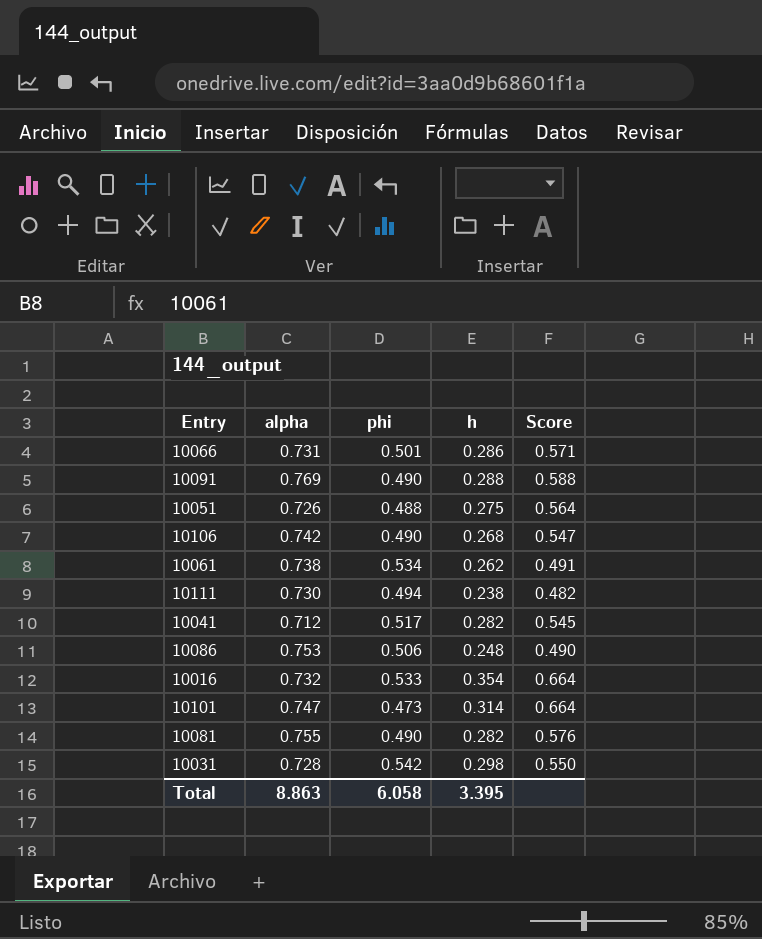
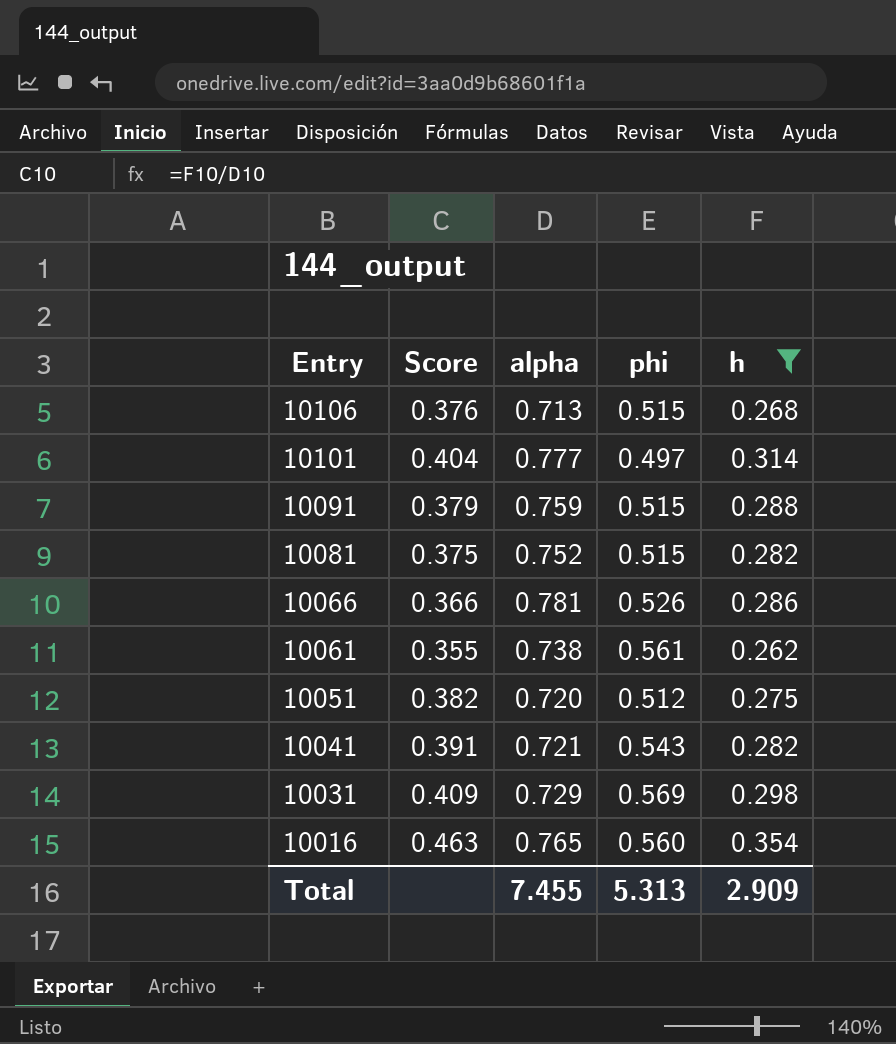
filter: none -> h >= 0.262
row order: none -> Entry descending
column Score | formula: [h] / [phi] -> [h] / [alpha]
column Score | position: 5 -> 2
10106 | alpha: 0.742 -> 0.713
10106 | phi: 0.490 -> 0.515
10101 | alpha: 0.747 -> 0.777
10101 | phi: 0.473 -> 0.497
10091 | alpha: 0.769 -> 0.759
10091 | phi: 0.490 -> 0.515
10081 | alpha: 0.755 -> 0.752
10081 | phi: 0.490 -> 0.515
10066 | alpha: 0.731 -> 0.781
10066 | phi: 0.501 -> 0.526
10061 | phi: 0.534 -> 0.561
10051 | alpha: 0.726 -> 0.720
10051 | phi: 0.488 -> 0.512
10041 | alpha: 0.712 -> 0.721
10041 | phi: 0.517 -> 0.543
10031 | alpha: 0.728 -> 0.729
10031 | phi: 0.542 -> 0.569
10016 | alpha: 0.732 -> 0.765
10016 | phi: 0.533 -> 0.560
Total | alpha: 8.863 -> 7.455
Total | phi: 6.058 -> 5.313
Total | h: 3.395 -> 2.909

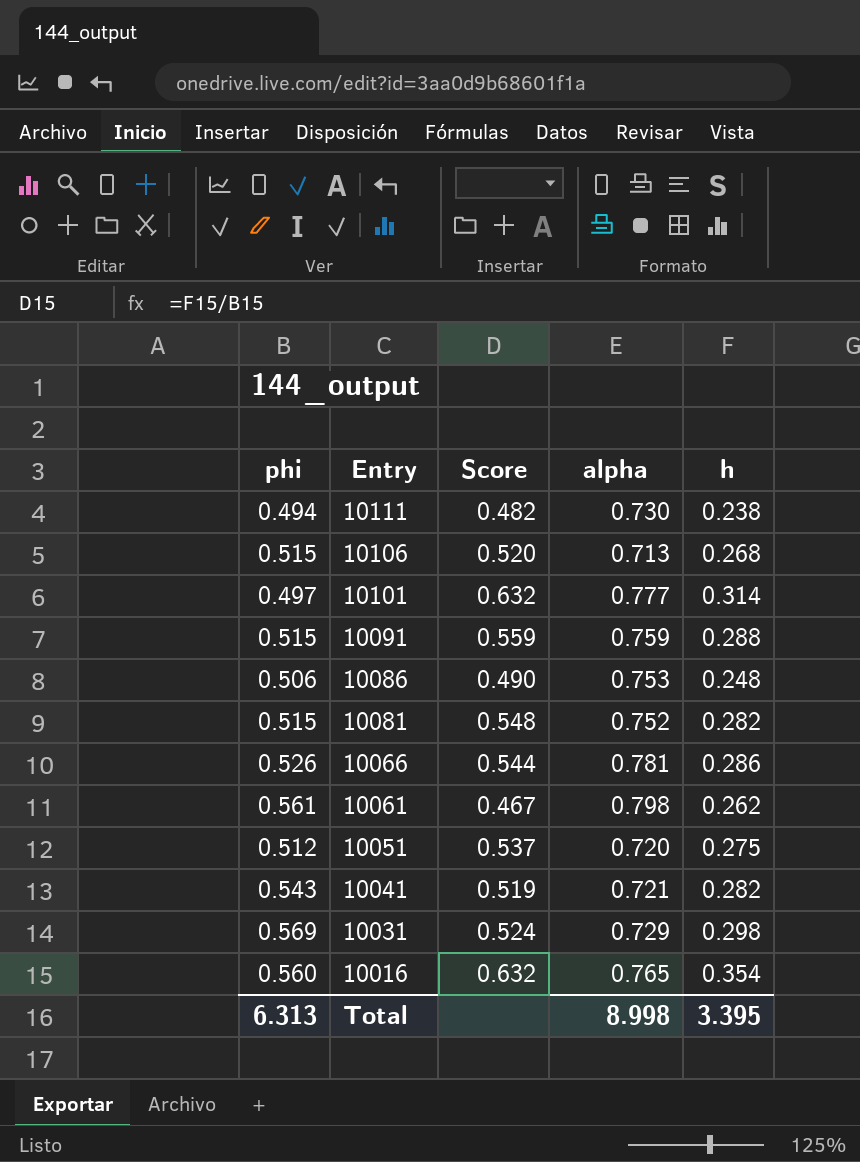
filter: h >= 0.262 -> none
column phi | position: 4 -> 1
column Score | formula: [h] / [alpha] -> [h] / [phi]
10061 | alpha: 0.738 -> 0.798
Total | phi: 5.313 -> 6.313
Total | alpha: 7.455 -> 8.998
Total | h: 2.909 -> 3.395

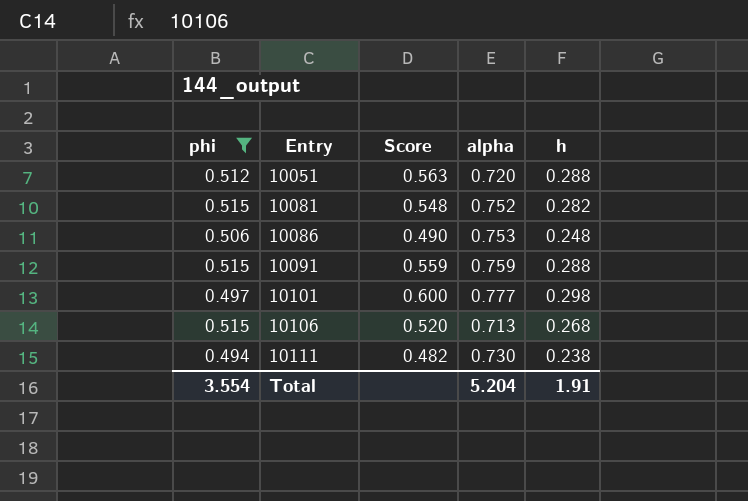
filter: none -> phi <= 0.515
row order: Entry descending -> Entry ascending
10051 | Score: 0.537 -> 0.563
10051 | h: 0.275 -> 0.288
10101 | Score: 0.632 -> 0.600
10101 | h: 0.314 -> 0.298
Total | phi: 6.313 -> 3.554
Total | alpha: 8.998 -> 5.204
Total | h: 3.395 -> 1.91

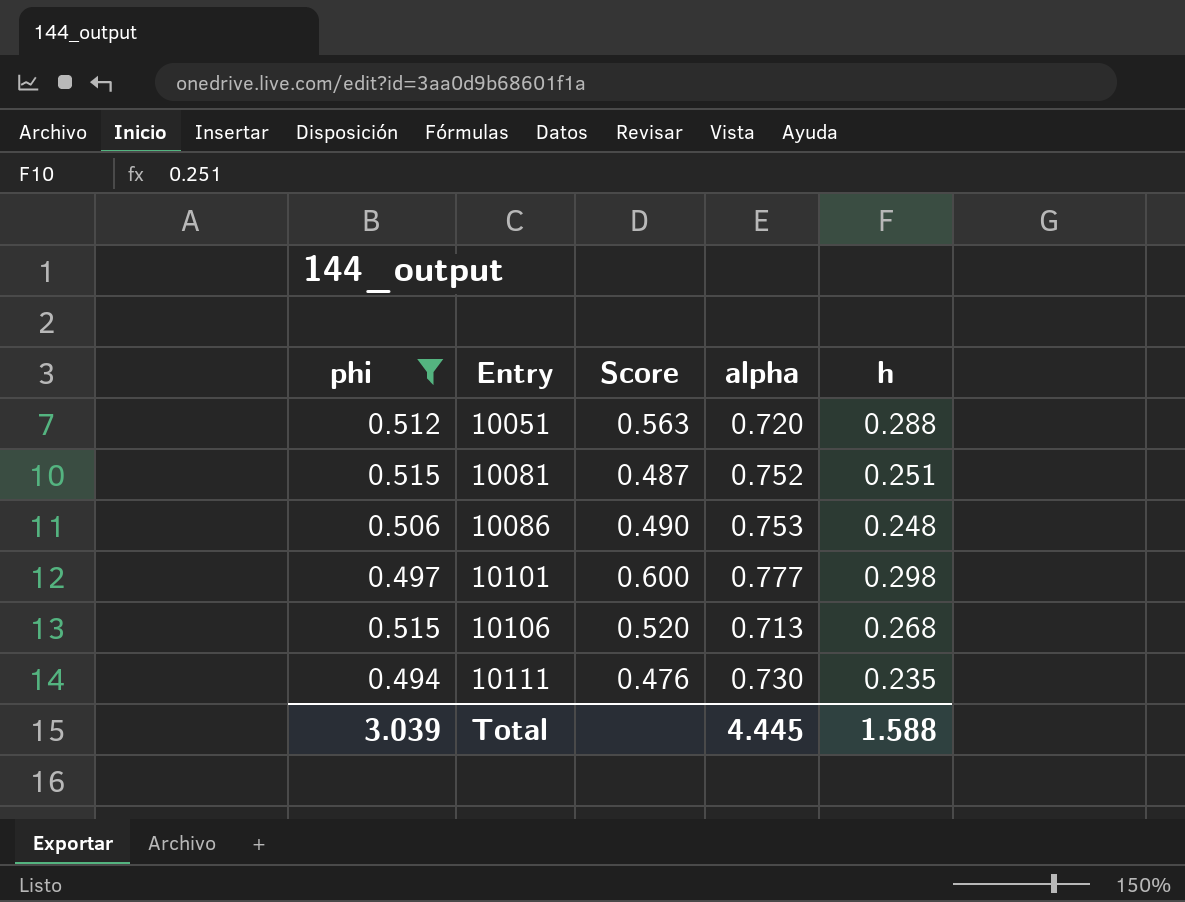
row 10091: 0.515 | 0.559 | 0.759 | 0.288 -> none
10081 | Score: 0.548 -> 0.487
10081 | h: 0.282 -> 0.251
10111 | Score: 0.482 -> 0.476
10111 | h: 0.238 -> 0.235
Total | phi: 3.554 -> 3.039
Total | alpha: 5.204 -> 4.445
Total | h: 1.91 -> 1.588

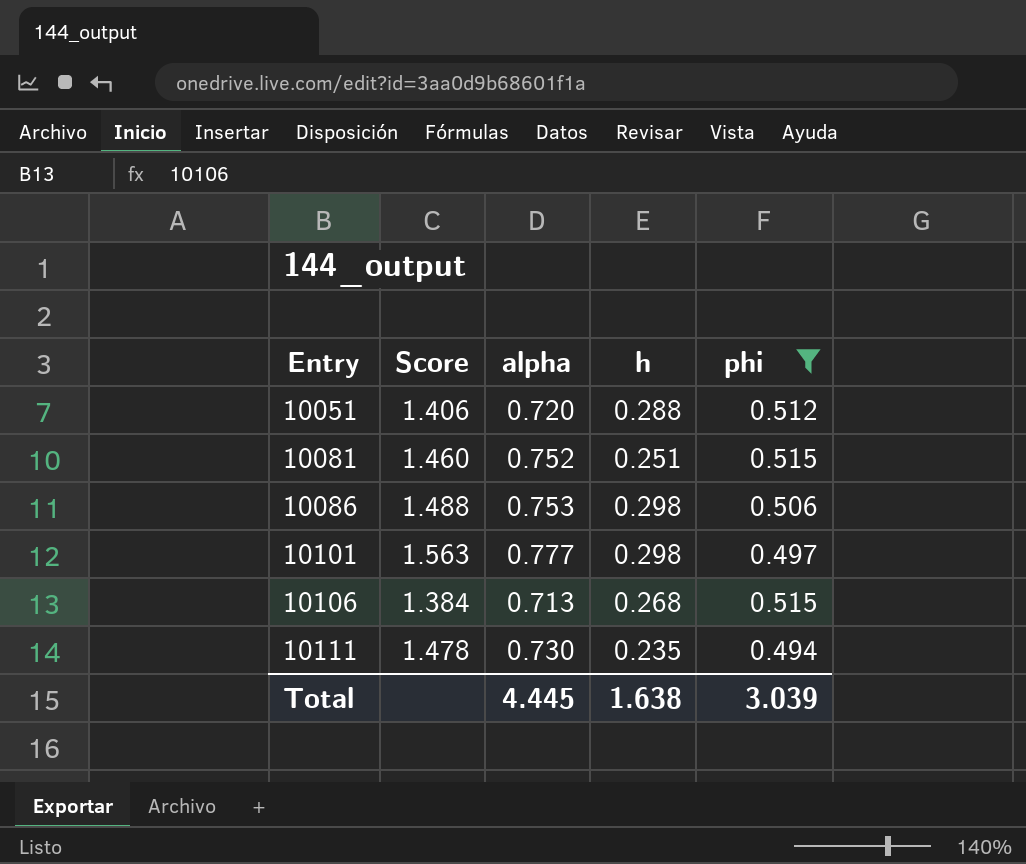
column Score | formula: [h] / [phi] -> [alpha] / [phi]
column phi | position: 1 -> 5
10086 | h: 0.248 -> 0.298
Total | h: 1.588 -> 1.638

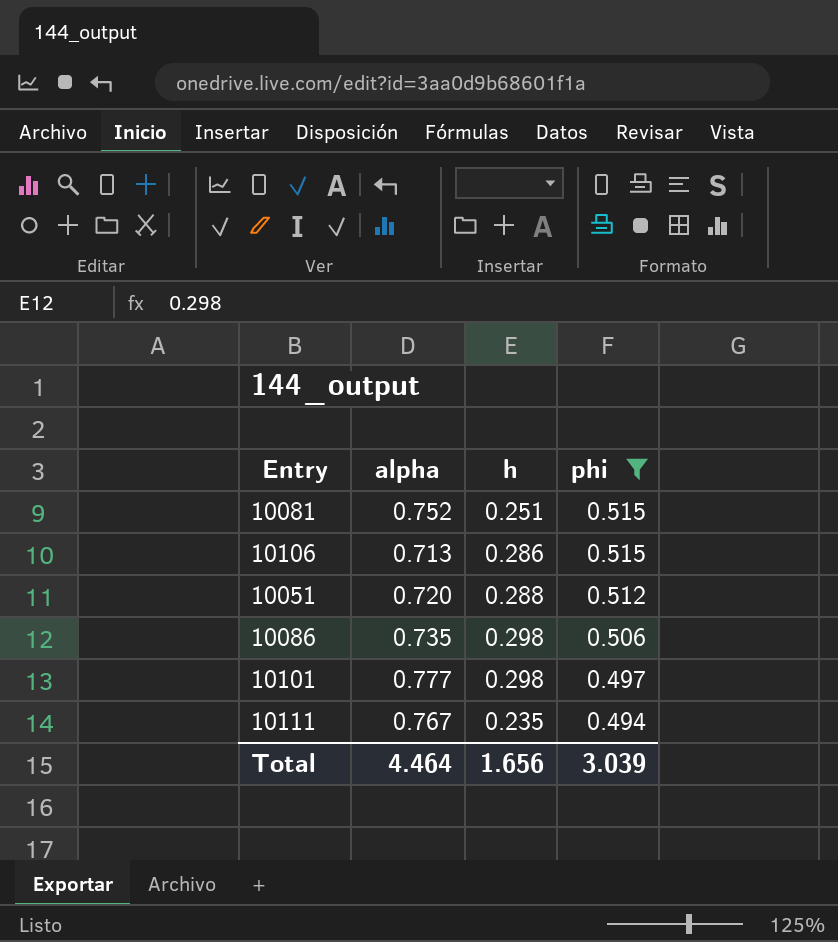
row order: Entry ascending -> phi descending
column Score | formula: [alpha] / [phi] -> none
10106 | h: 0.268 -> 0.286
10086 | alpha: 0.753 -> 0.735
10111 | alpha: 0.730 -> 0.767
Total | alpha: 4.445 -> 4.464
Total | h: 1.638 -> 1.656

